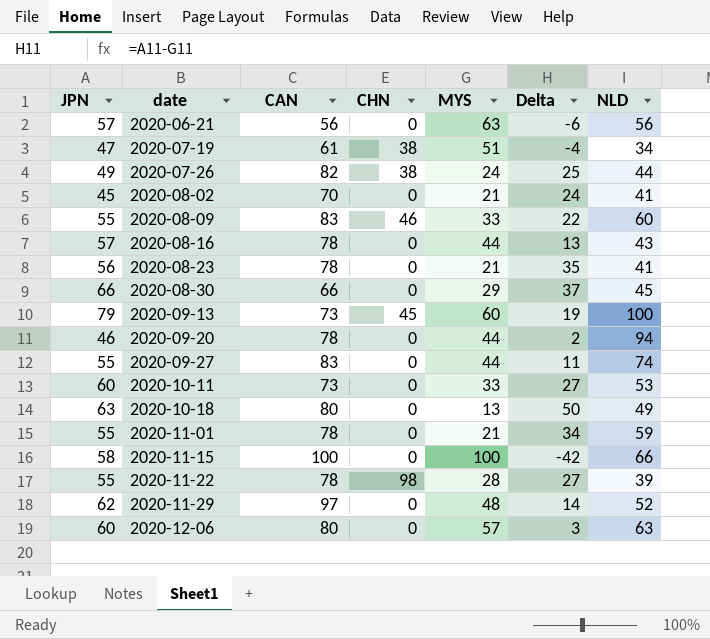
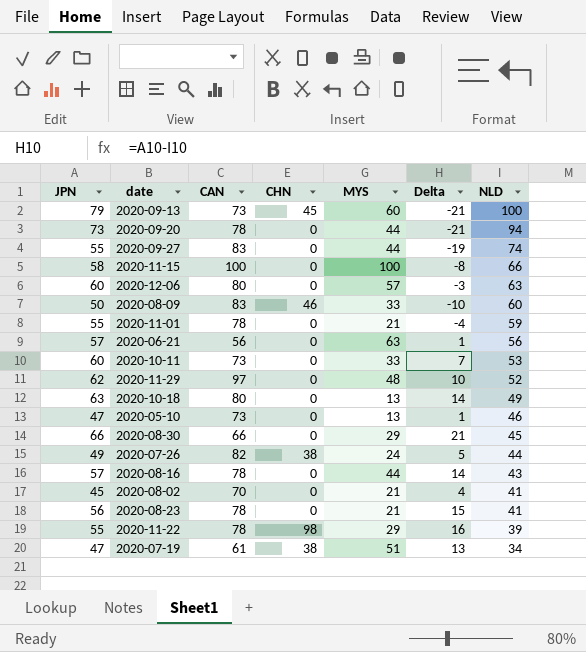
row order: date ascending -> NLD descending
column Delta | formula: [JPN] - [MYS] -> [JPN] - [NLD]
2020-09-20 | JPN: 46 -> 73
2020-08-09 | JPN: 55 -> 50
row 2020-05-10: none -> 47 | 73 | 0 | 13 | 1 | 46
2020-11-22 | MYS: 28 -> 29

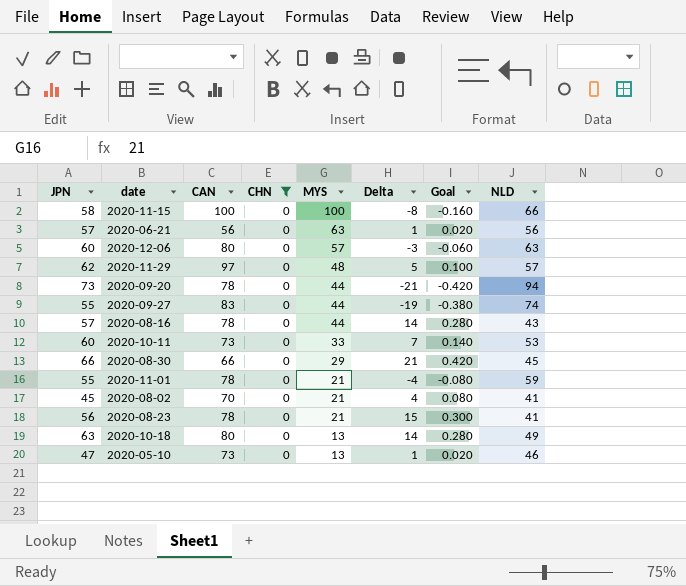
filter: none -> CHN = 0
row order: NLD descending -> MYS descending
column Goal | formula: none -> [Delta] * 0.02
2020-11-29 | Delta: 10 -> 5
2020-11-29 | NLD: 52 -> 57

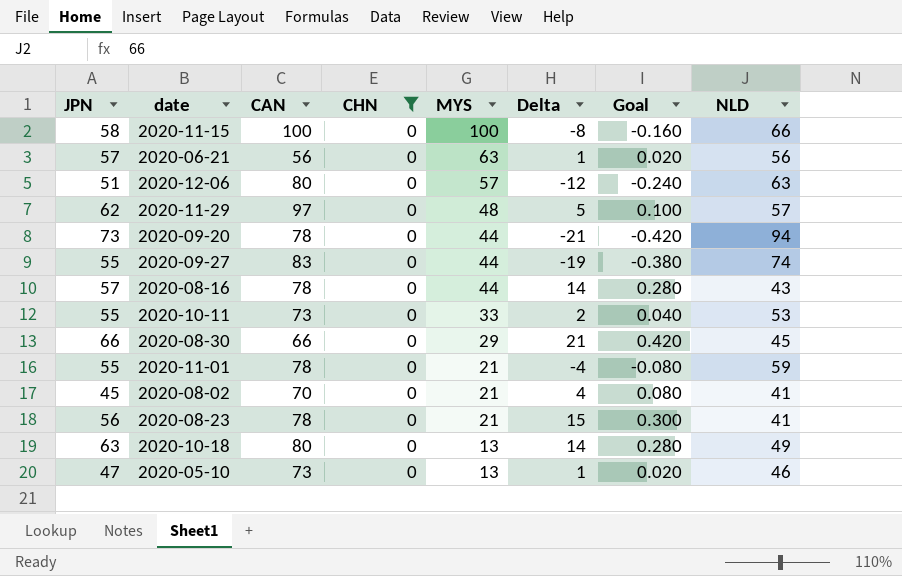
2020-12-06 | JPN: 60 -> 51
2020-12-06 | Delta: -3 -> -12
2020-12-06 | Goal: -0.060 -> -0.240
2020-10-11 | JPN: 60 -> 55
2020-10-11 | Delta: 7 -> 2
2020-10-11 | Goal: 0.140 -> 0.040

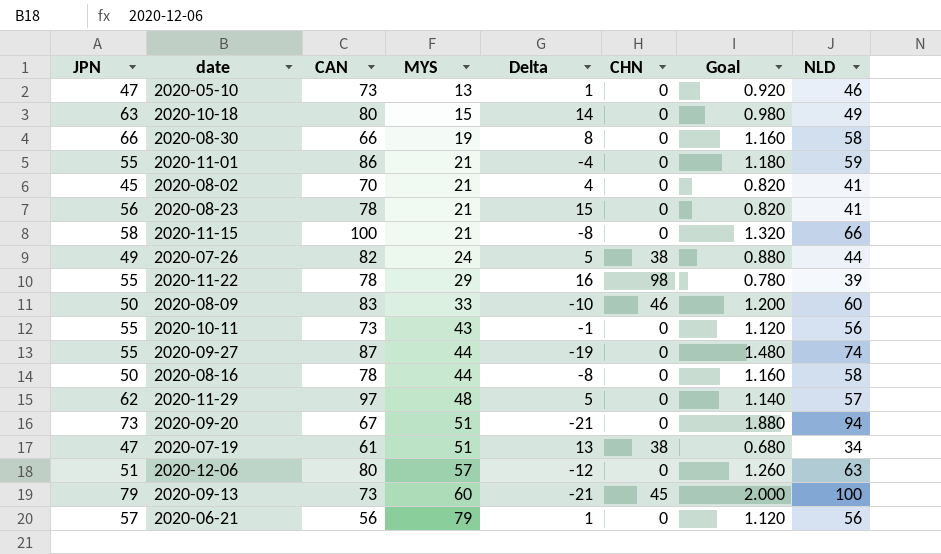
filter: CHN = 0 -> none
row order: MYS descending -> MYS ascending
column CHN | position: 4 -> 6
column Goal | formula: [Delta] * 0.02 -> [NLD] * 0.02
2020-10-18 | MYS: 13 -> 15
2020-08-30 | MYS: 29 -> 19
2020-08-30 | Delta: 21 -> 8
2020-08-30 | NLD: 45 -> 58
2020-11-01 | CAN: 78 -> 86
2020-11-15 | MYS: 100 -> 21
2020-10-11 | MYS: 33 -> 43
2020-10-11 | Delta: 2 -> -1
2020-10-11 | NLD: 53 -> 56
2020-09-27 | CAN: 83 -> 87
2020-08-16 | JPN: 57 -> 50
2020-08-16 | Delta: 14 -> -8
2020-08-16 | NLD: 43 -> 58
2020-09-20 | CAN: 78 -> 67
2020-09-20 | MYS: 44 -> 51
2020-06-21 | MYS: 63 -> 79

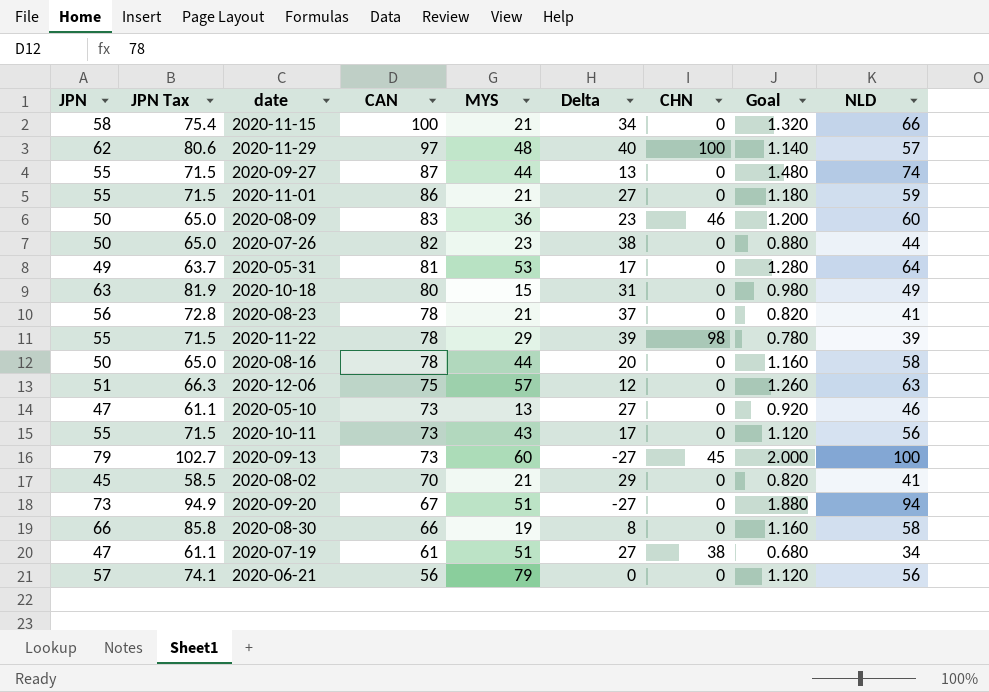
row order: MYS ascending -> CAN descending
column JPN Tax | formula: none -> [JPN] * 1.3
column Delta | formula: [JPN] - [NLD] -> [CAN] - [NLD]
2020-11-29 | CHN: 0 -> 100
2020-08-09 | MYS: 33 -> 36
2020-07-26 | JPN: 49 -> 50
2020-07-26 | MYS: 24 -> 23
2020-07-26 | CHN: 38 -> 0
row 2020-05-31: none -> 49 | 63.7 | 81 | 53 | 17 | 0 | 1.280 | 64
2020-12-06 | CAN: 80 -> 75

